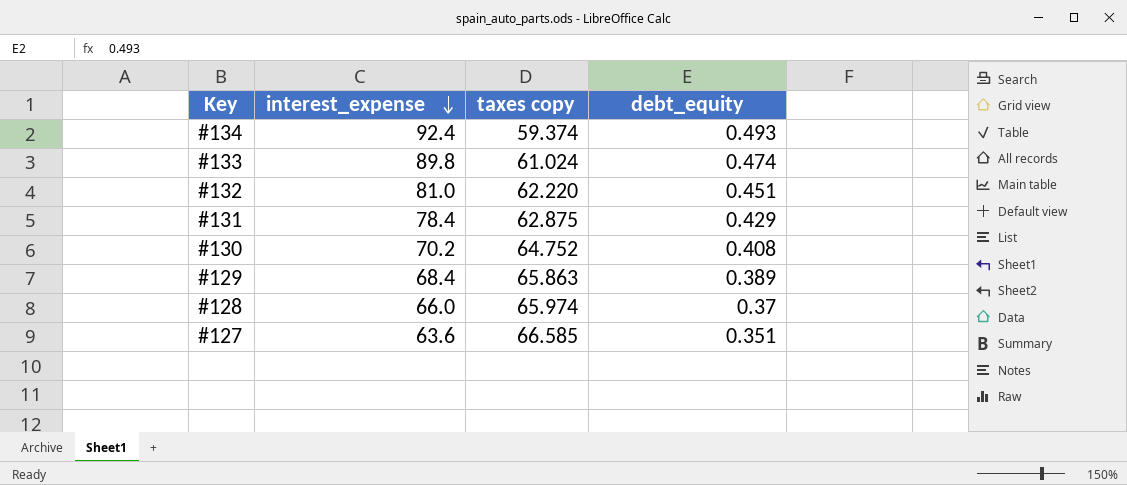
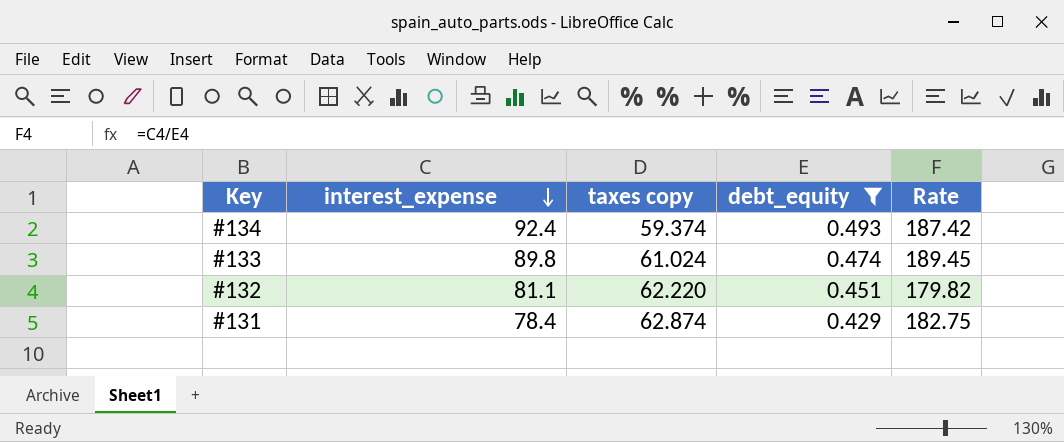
filter: none -> debt_equity >= 0.429
column Rate | formula: none -> [interest_expense] / [debt_equity]
#132 | interest_expense: 81.0 -> 81.1
#131 | taxes copy: 62.875 -> 62.874

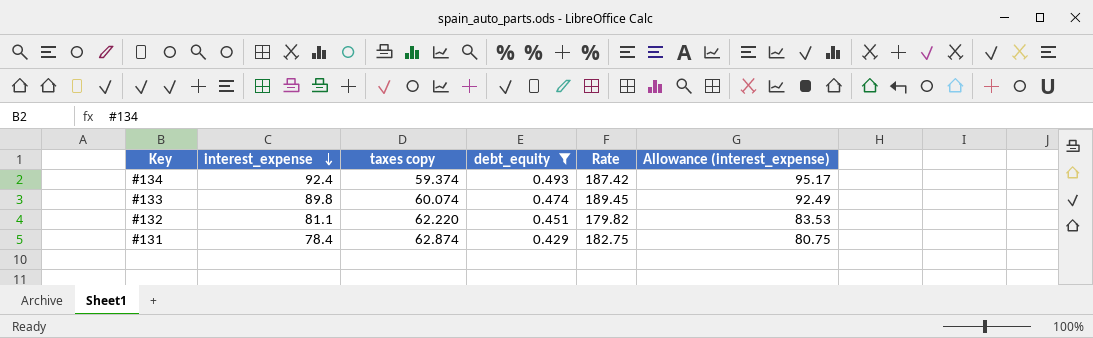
column Allowance (interest_expense) | formula: none -> [interest_expense] * 1.03
#133 | taxes copy: 61.024 -> 60.074

